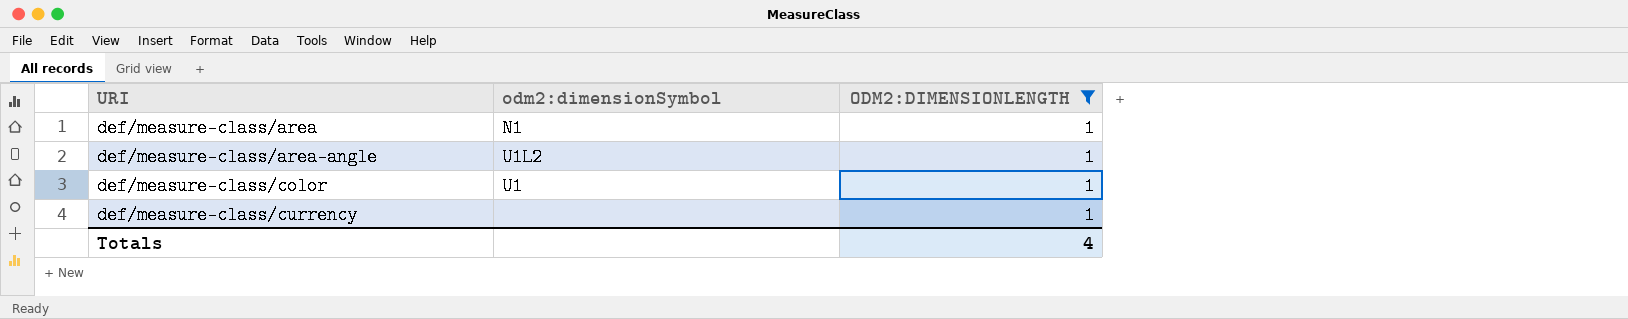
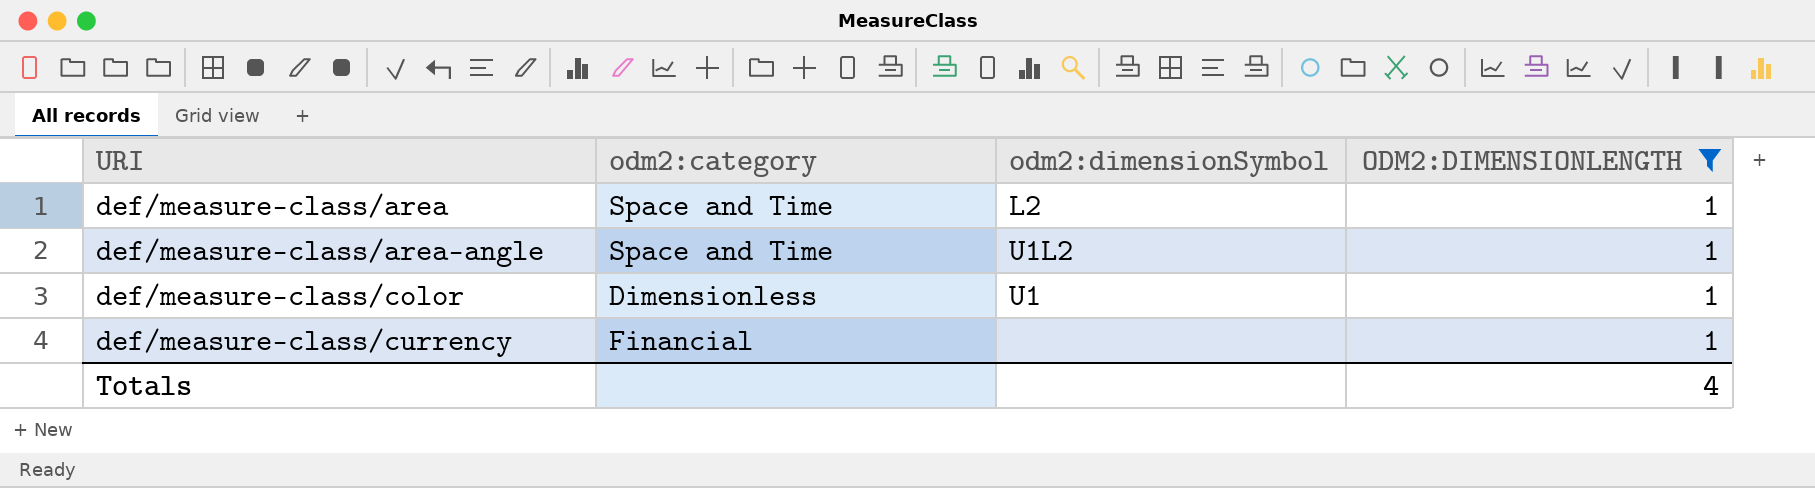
column odm2:category | position: none -> 2
def/measure-class/area | odm2:dimensionSymbol: N1 -> L2

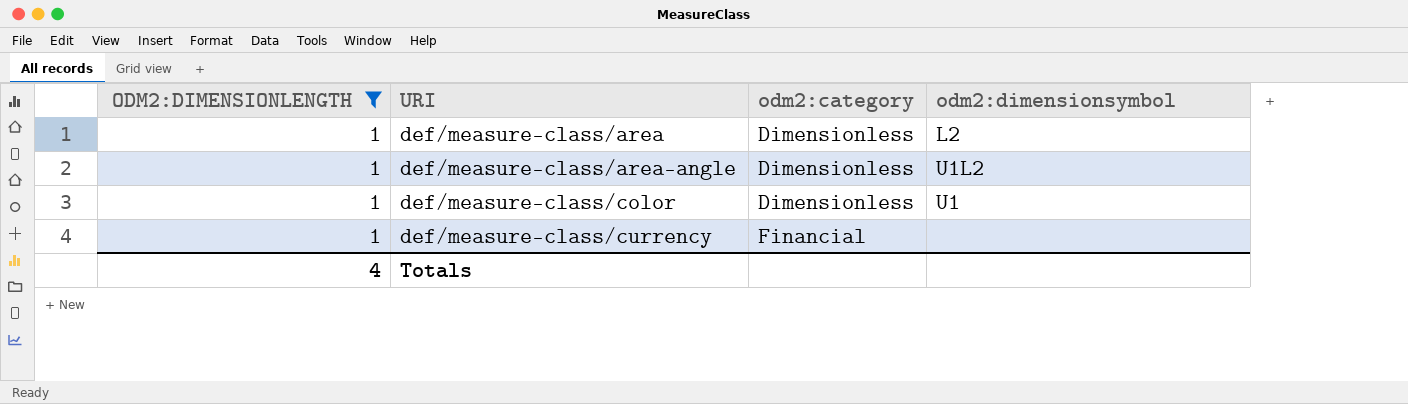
column ODM2:DIMENSIONLENGTH | position: 4 -> 1
column name: odm2:dimensionSymbol -> odm2:dimensionsymbol
def/measure-class/area | odm2:category: Space and Time -> Dimensionless
def/measure-class/area-angle | odm2:category: Space and Time -> Dimensionless

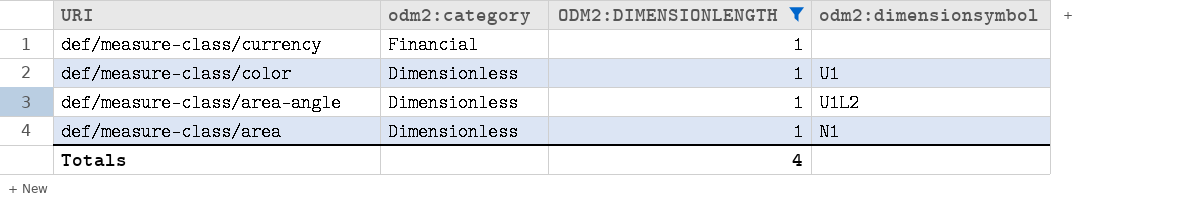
row order: URI ascending -> URI descending
column ODM2:DIMENSIONLENGTH | position: 1 -> 3
def/measure-class/area | odm2:dimensionsymbol: L2 -> N1

